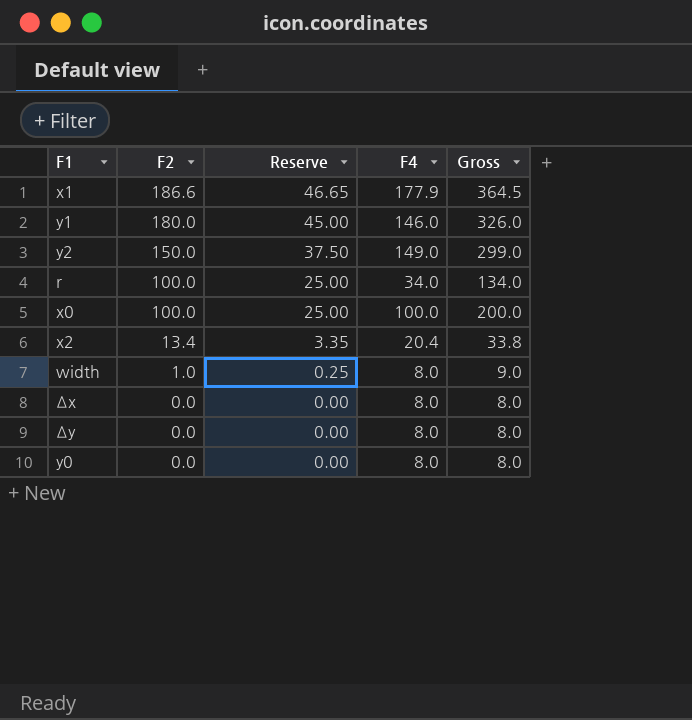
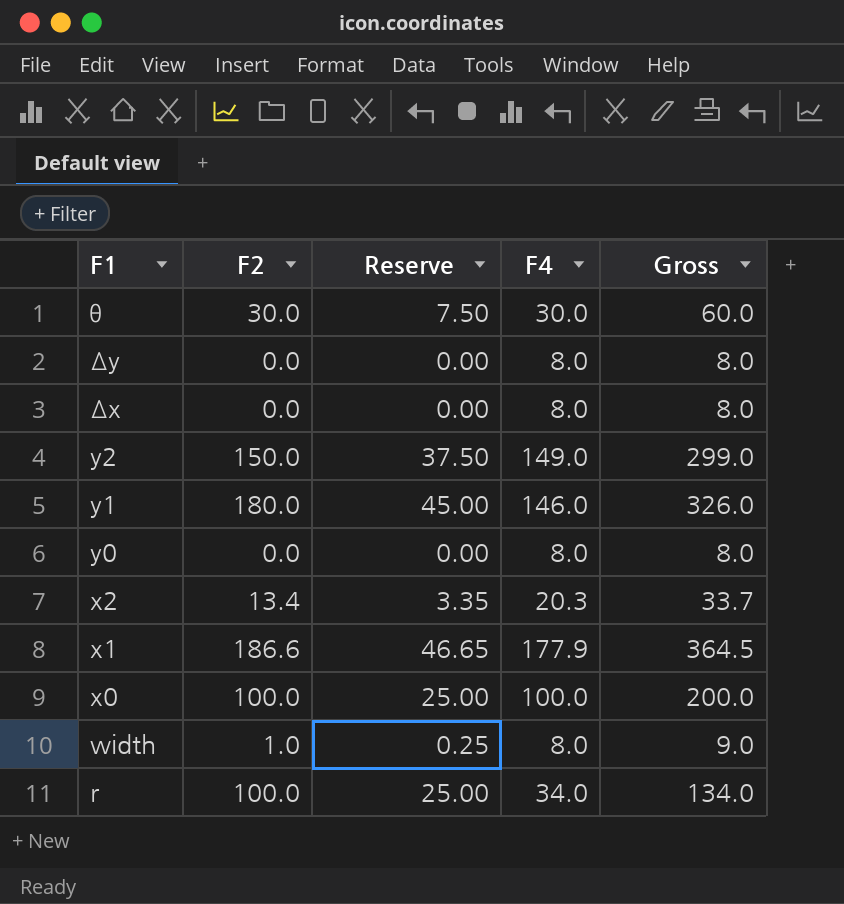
row order: F2 descending -> F1 descending
row θ: none -> 30.0 | 7.50 | 30.0 | 60.0
x2 | F4: 20.4 -> 20.3
x2 | Gross: 33.8 -> 33.7

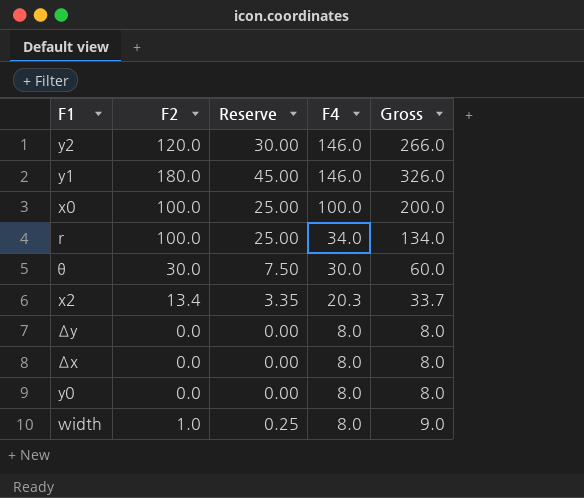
row order: F1 descending -> F4 descending
row x1: 186.6 | 46.65 | 177.9 | 364.5 -> none
y2 | F2: 150.0 -> 120.0
y2 | Reserve: 37.50 -> 30.00
y2 | F4: 149.0 -> 146.0
y2 | Gross: 299.0 -> 266.0

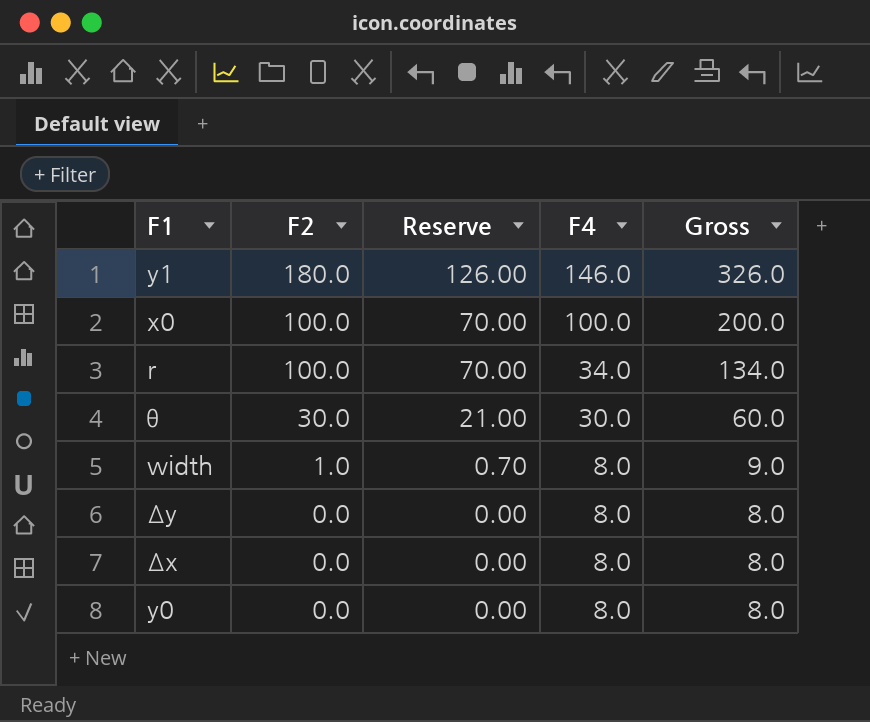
row order: F4 descending -> F2 descending
column Reserve | formula: [F2] * 0.25 -> [F2] * 0.7
row y2: 120.0 | 30.00 | 146.0 | 266.0 -> none
row x2: 13.4 | 3.35 | 20.3 | 33.7 -> none

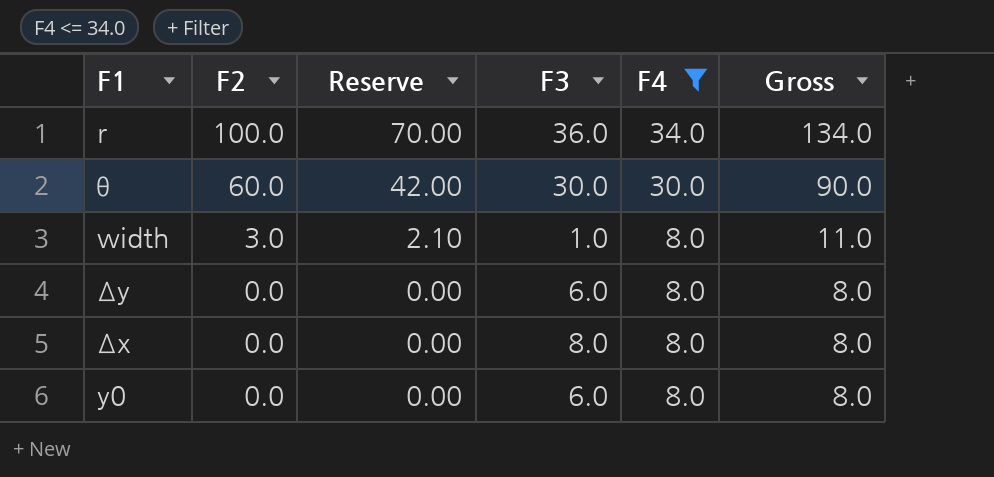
filter: none -> F4 <= 34.0
column F3 | position: none -> 4
θ | F2: 30.0 -> 60.0
θ | Reserve: 21.00 -> 42.00
θ | Gross: 60.0 -> 90.0
width | F2: 1.0 -> 3.0
width | Reserve: 0.70 -> 2.10
width | Gross: 9.0 -> 11.0

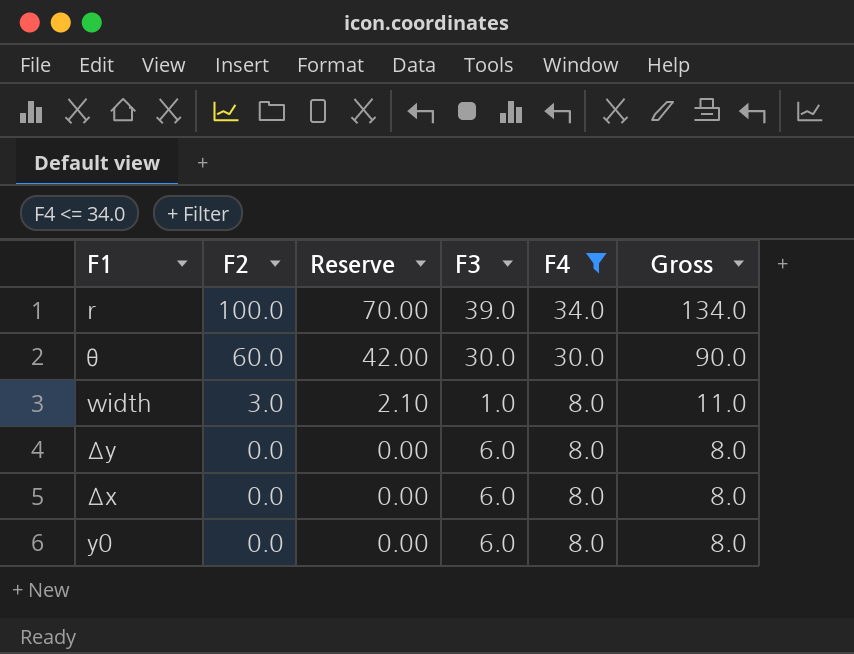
r | F3: 36.0 -> 39.0
Δx | F3: 8.0 -> 6.0

